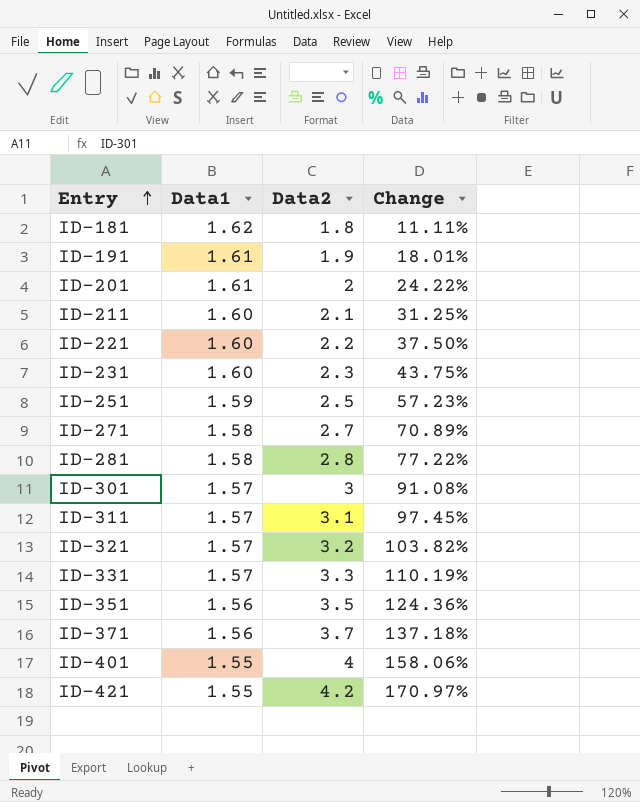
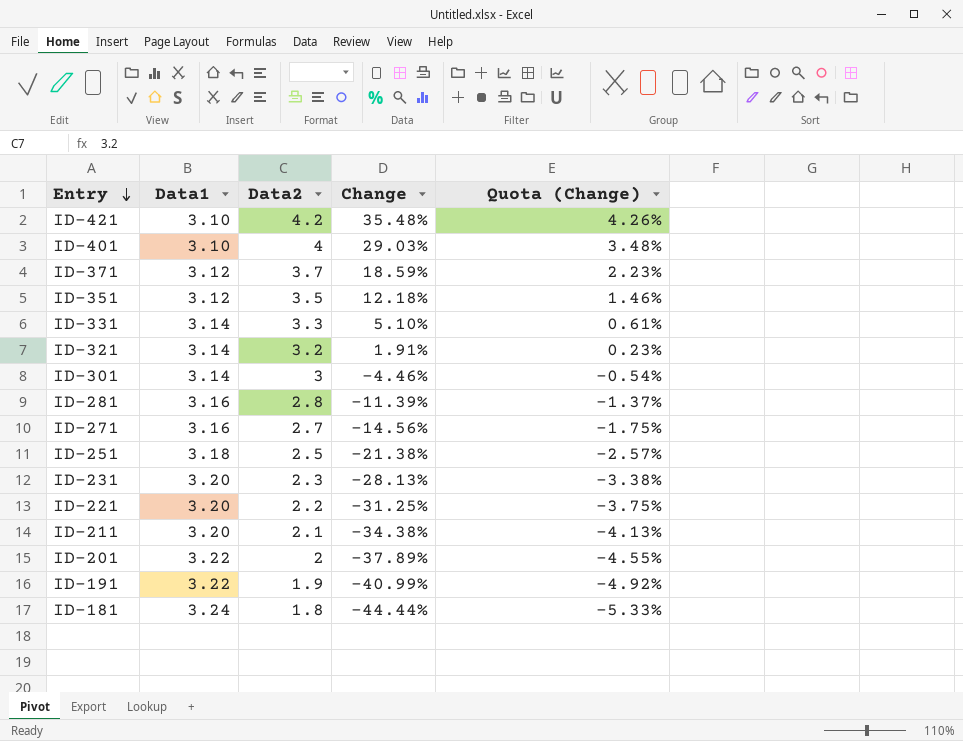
row order: Entry ascending -> Entry descending
column Quota (Change) | formula: none -> [Change] * 0.12
row ID-311: 1.57 | 3.1 | 97.45% -> none
ID-421 | Data1: 1.55 -> 3.10
ID-421 | Change: 170.97% -> 35.48%
ID-401 | Data1: 1.55 -> 3.10
ID-401 | Change: 158.06% -> 29.03%
ID-371 | Data1: 1.56 -> 3.12
ID-371 | Change: 137.18% -> 18.59%
ID-351 | Data1: 1.56 -> 3.12
ID-351 | Change: 124.36% -> 12.18%
ID-331 | Data1: 1.57 -> 3.14
ID-331 | Change: 110.19% -> 5.10%
ID-321 | Data1: 1.57 -> 3.14
ID-321 | Change: 103.82% -> 1.91%
ID-301 | Data1: 1.57 -> 3.14
ID-301 | Change: 91.08% -> -4.46%
ID-281 | Data1: 1.58 -> 3.16
ID-281 | Change: 77.22% -> -11.39%
ID-271 | Data1: 1.58 -> 3.16
ID-271 | Change: 70.89% -> -14.56%
ID-251 | Data1: 1.59 -> 3.18
ID-251 | Change: 57.23% -> -21.38%
ID-231 | Data1: 1.60 -> 3.20
ID-231 | Change: 43.75% -> -28.13%
ID-221 | Data1: 1.60 -> 3.20
ID-221 | Change: 37.50% -> -31.25%
ID-211 | Data1: 1.60 -> 3.20
ID-211 | Change: 31.25% -> -34.38%
ID-201 | Data1: 1.61 -> 3.22
ID-201 | Change: 24.22% -> -37.89%
ID-191 | Data1: 1.61 -> 3.22
ID-191 | Change: 18.01% -> -40.99%
ID-181 | Data1: 1.62 -> 3.24
ID-181 | Change: 11.11% -> -44.44%

